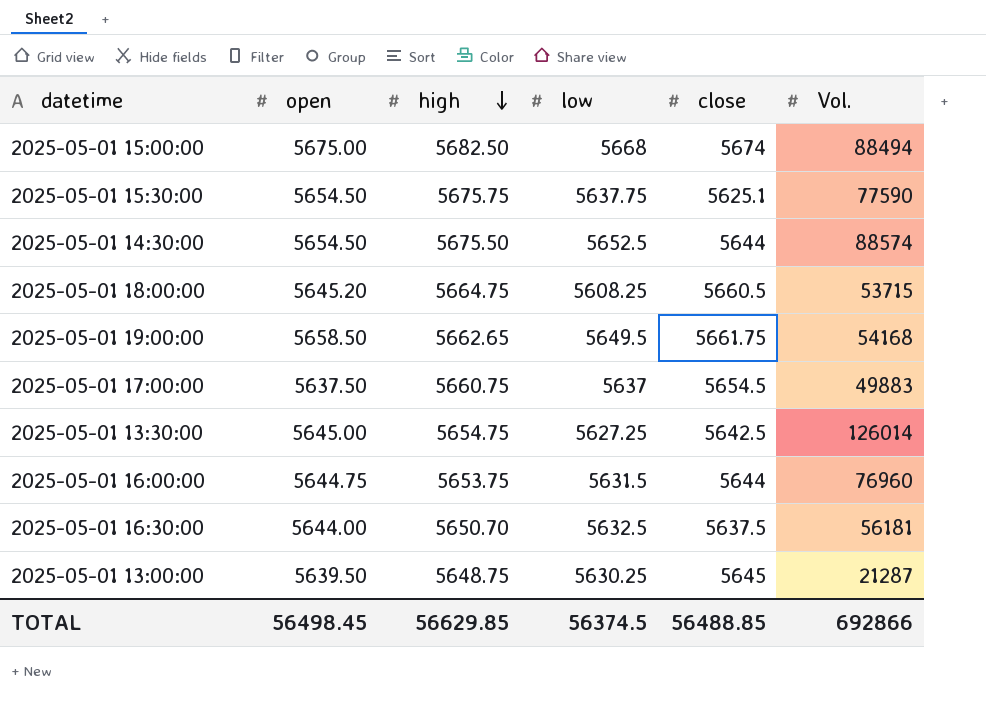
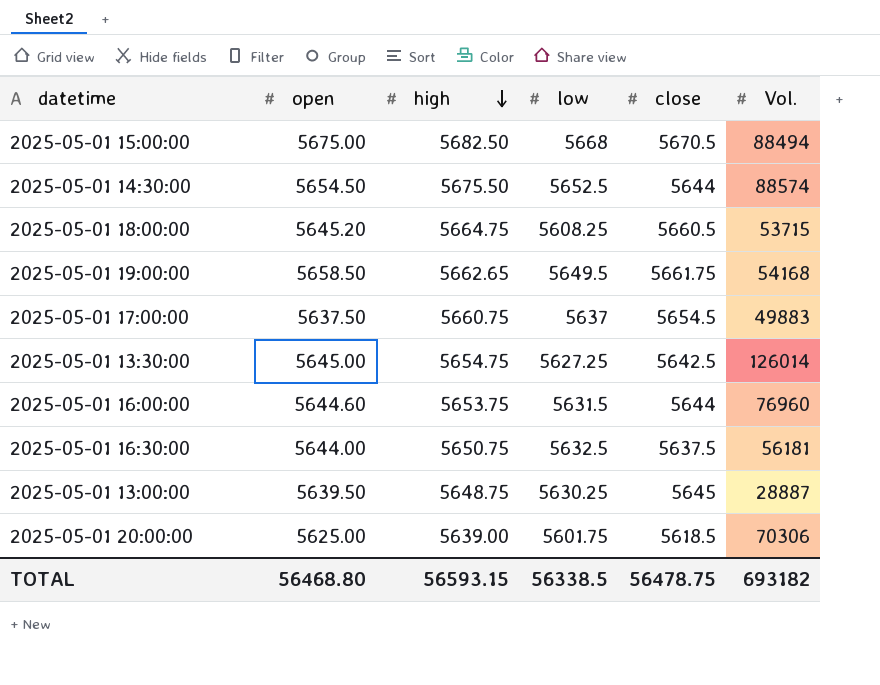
row 2025-05-01 15:30:00: 5654.50 | 5675.75 | 5637.75 | 5625.1 | 77590 -> none
2025-05-01 15:00:00 | close: 5674 -> 5670.5
2025-05-01 16:00:00 | open: 5644.75 -> 5644.60
2025-05-01 16:30:00 | high: 5650.70 -> 5650.75
2025-05-01 13:00:00 | Vol.: 21287 -> 28887
row 2025-05-01 20:00:00: none -> 5625.00 | 5639.00 | 5601.75 | 5618.5 | 70306
TOTAL | open: 56498.45 -> 56468.80
TOTAL | high: 56629.85 -> 56593.15
TOTAL | low: 56374.5 -> 56338.5
TOTAL | close: 56488.85 -> 56478.75
TOTAL | Vol.: 692866 -> 693182

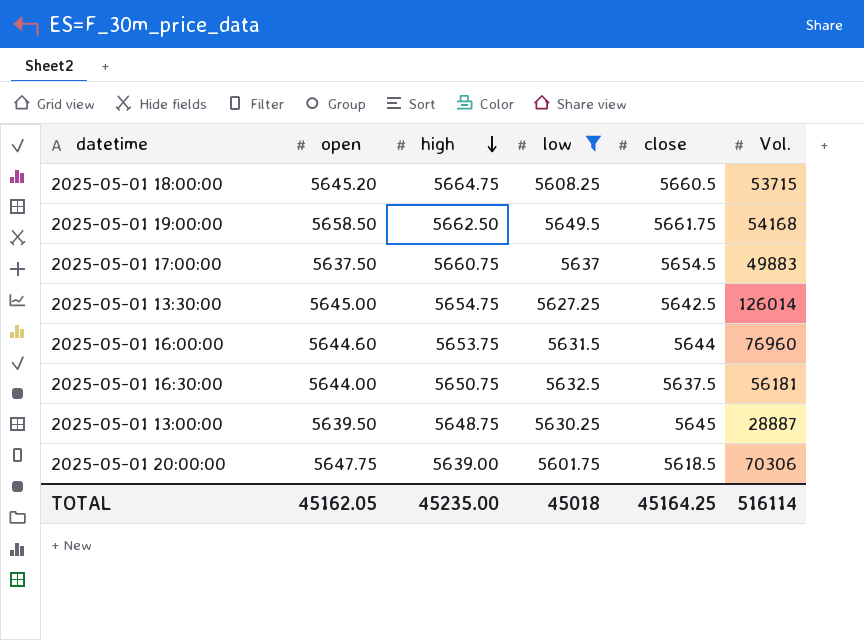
filter: none -> low <= 5649.5
2025-05-01 19:00:00 | high: 5662.65 -> 5662.50
2025-05-01 20:00:00 | open: 5625.00 -> 5647.75
TOTAL | open: 56468.80 -> 45162.05
TOTAL | high: 56593.15 -> 45235.00
TOTAL | low: 56338.5 -> 45018
TOTAL | close: 56478.75 -> 45164.25
TOTAL | Vol.: 693182 -> 516114

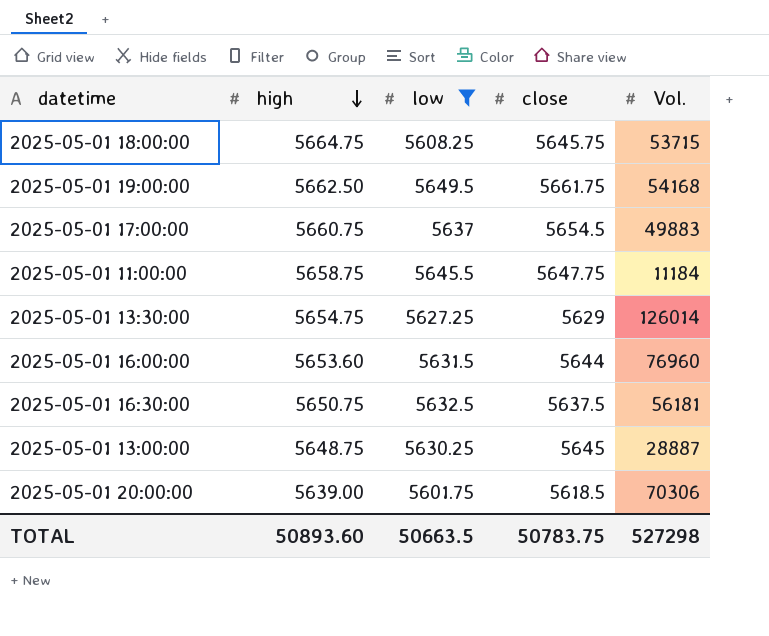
column open | position: 2 -> none
2025-05-01 18:00:00 | close: 5660.5 -> 5645.75
row 2025-05-01 11:00:00: none -> 5658.75 | 5645.5 | 5647.75 | 11184
2025-05-01 13:30:00 | close: 5642.5 -> 5629
2025-05-01 16:00:00 | high: 5653.75 -> 5653.60
TOTAL | high: 45235.00 -> 50893.60
TOTAL | low: 45018 -> 50663.5
TOTAL | close: 45164.25 -> 50783.75
TOTAL | Vol.: 516114 -> 527298

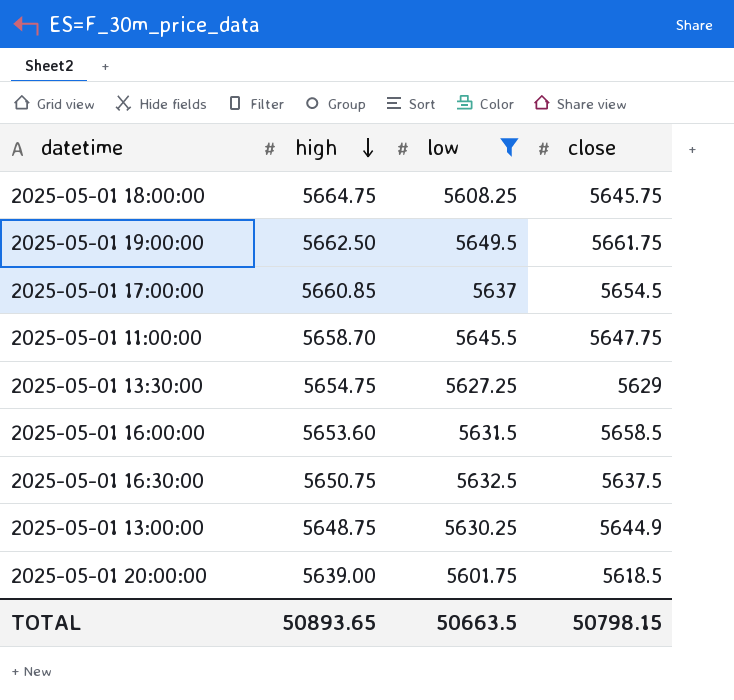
column Vol. | position: 5 -> none
2025-05-01 17:00:00 | high: 5660.75 -> 5660.85
2025-05-01 11:00:00 | high: 5658.75 -> 5658.70
2025-05-01 16:00:00 | close: 5644 -> 5658.5
2025-05-01 13:00:00 | close: 5645 -> 5644.9
TOTAL | high: 50893.60 -> 50893.65
TOTAL | close: 50783.75 -> 50798.15

